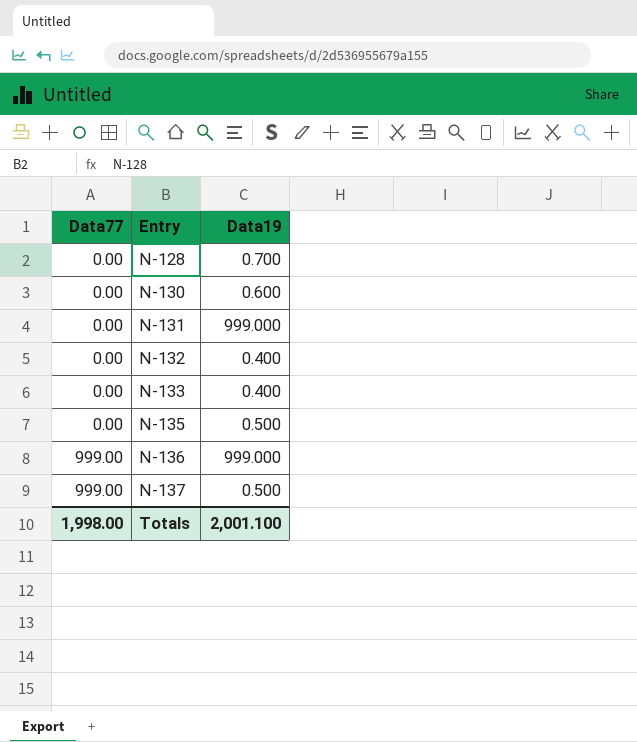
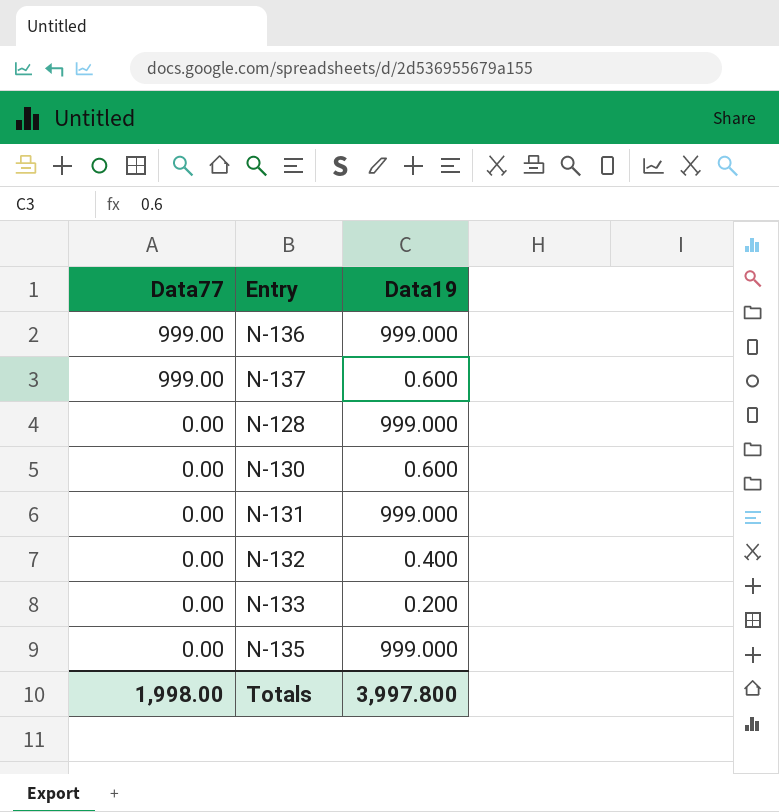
row order: Data77 ascending -> Data77 descending
N-137 | Data19: 0.500 -> 0.600
N-128 | Data19: 0.700 -> 999.000
N-133 | Data19: 0.400 -> 0.200
N-135 | Data19: 0.500 -> 999.000
Totals | Data19: 2,001.100 -> 3,997.800

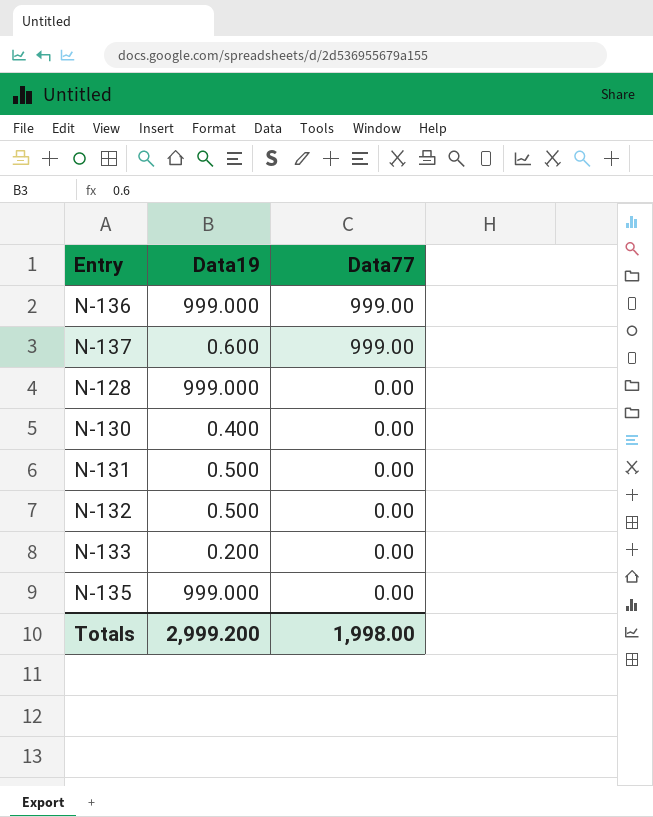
column Data77 | position: 1 -> 3
N-130 | Data19: 0.600 -> 0.400
N-131 | Data19: 999.000 -> 0.500
N-132 | Data19: 0.400 -> 0.500
Totals | Data19: 3,997.800 -> 2,999.200

